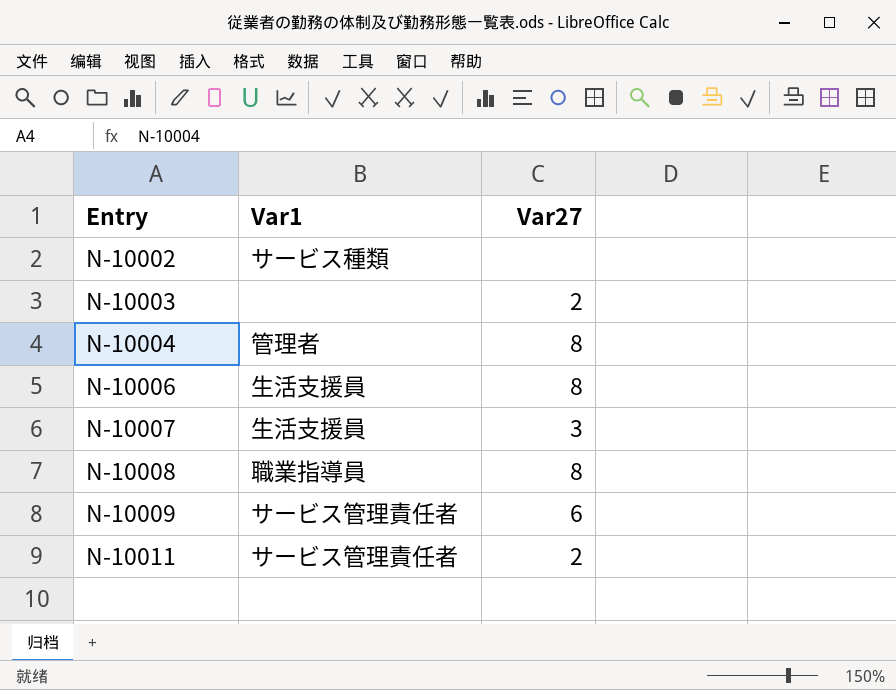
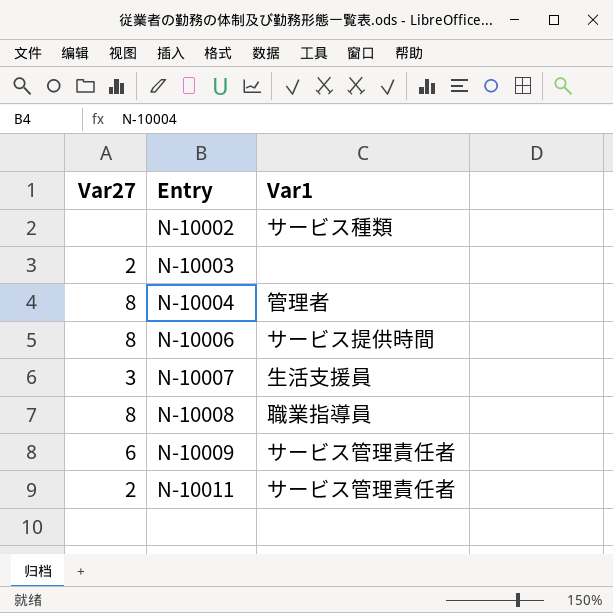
column Var27 | position: 3 -> 1
N-10006 | Var1: 生活支援員 -> サービス提供時間

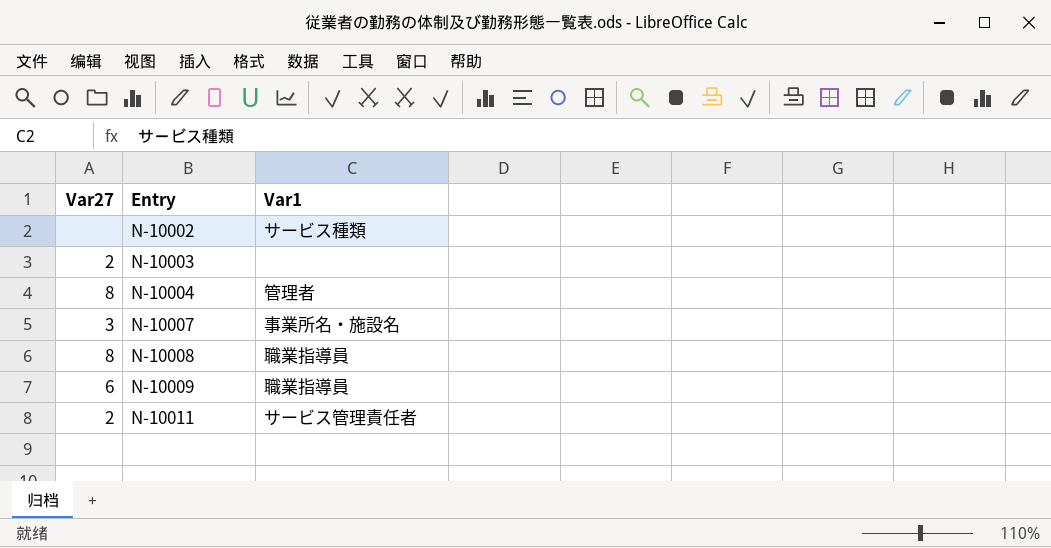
row N-10006: 8 | サービス提供時間 -> none
N-10007 | Var1: 生活支援員 -> 事業所名・施設名
N-10009 | Var1: サービス管理責任者 -> 職業指導員

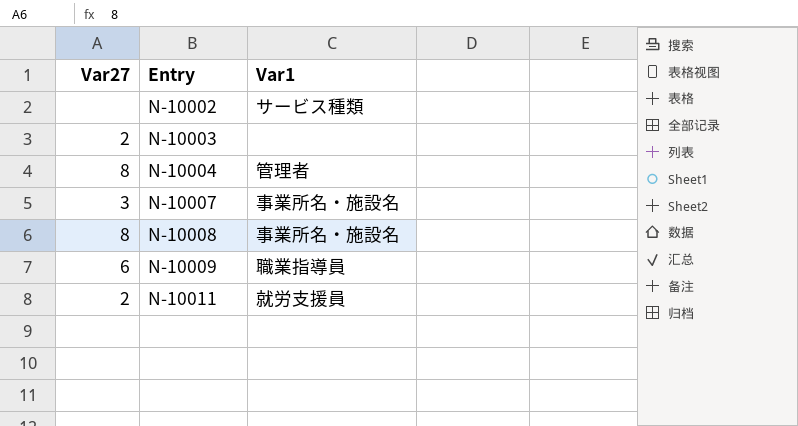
N-10008 | Var1: 職業指導員 -> 事業所名・施設名
N-10011 | Var1: サービス管理責任者 -> 就労支援員

